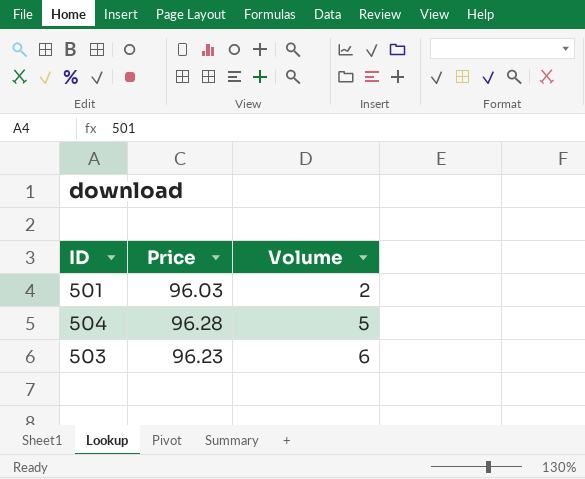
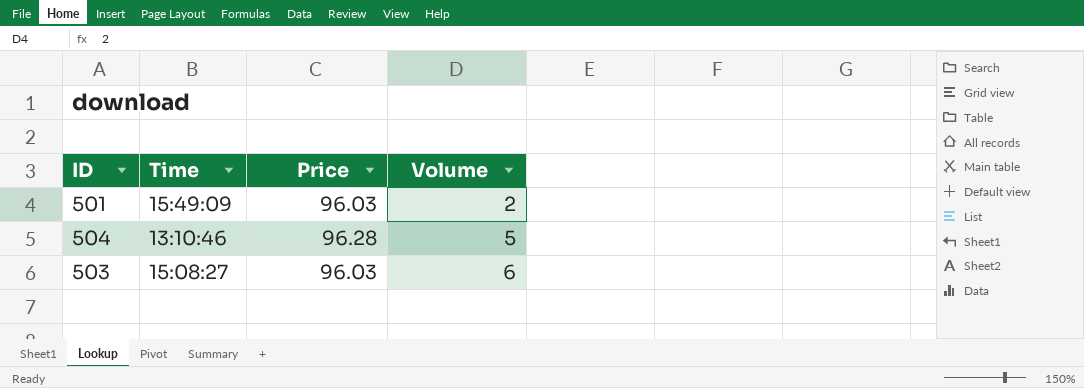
column Time | position: none -> 2
503 | Price: 96.23 -> 96.03

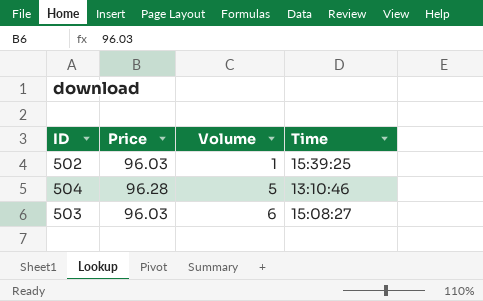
column Time | position: 2 -> 4
row 501: 15:49:09 | 96.03 | 2 -> none
row 502: none -> 96.03 | 1 | 15:39:25

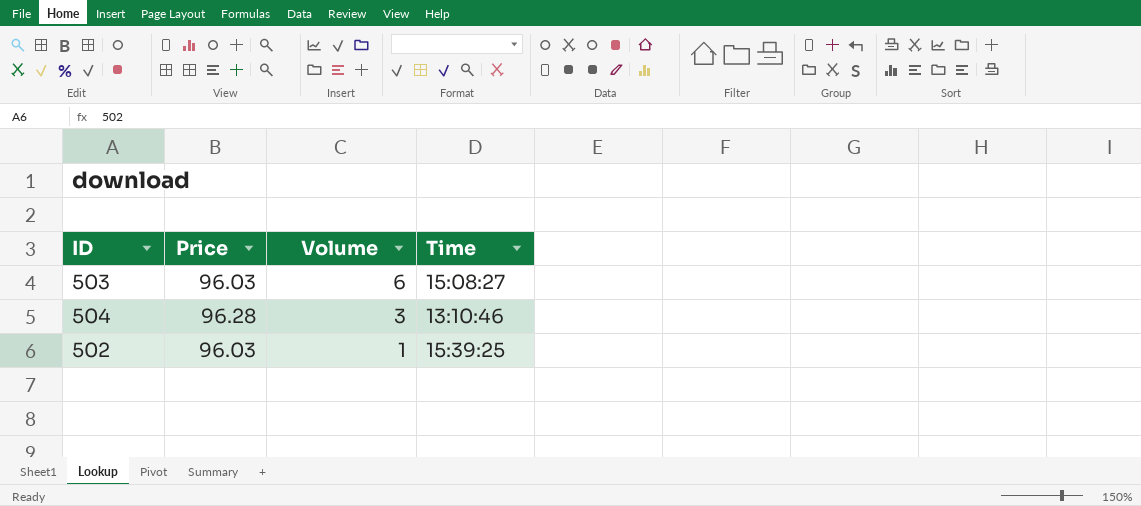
row order: Volume ascending -> Volume descending
504 | Volume: 5 -> 3

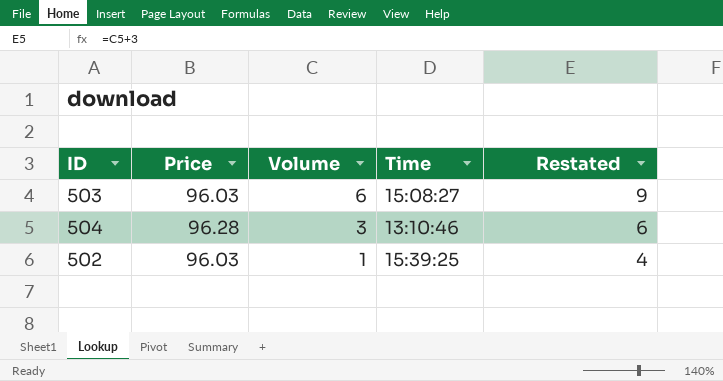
column Restated | formula: none -> [Volume] + 3

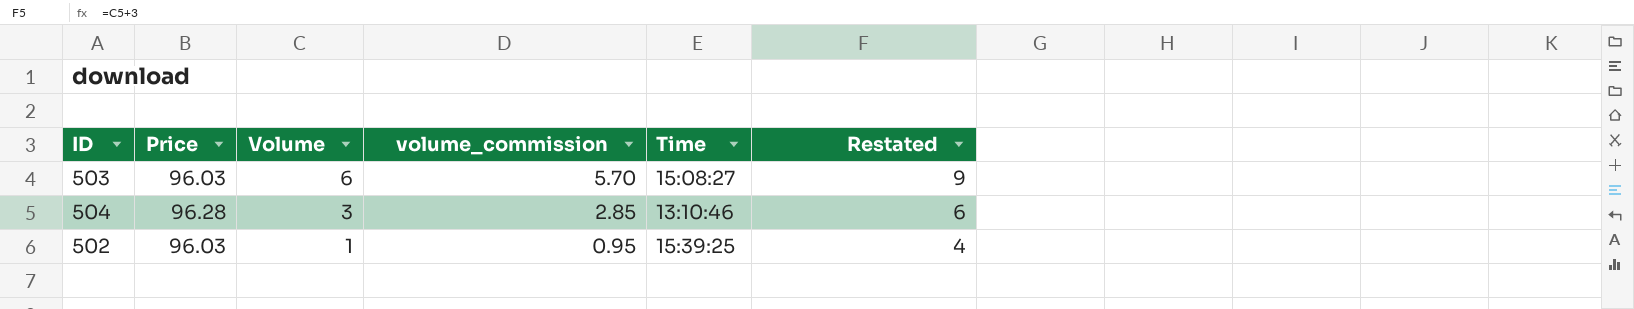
column volume_commission | formula: none -> [Volume] * 0.95

